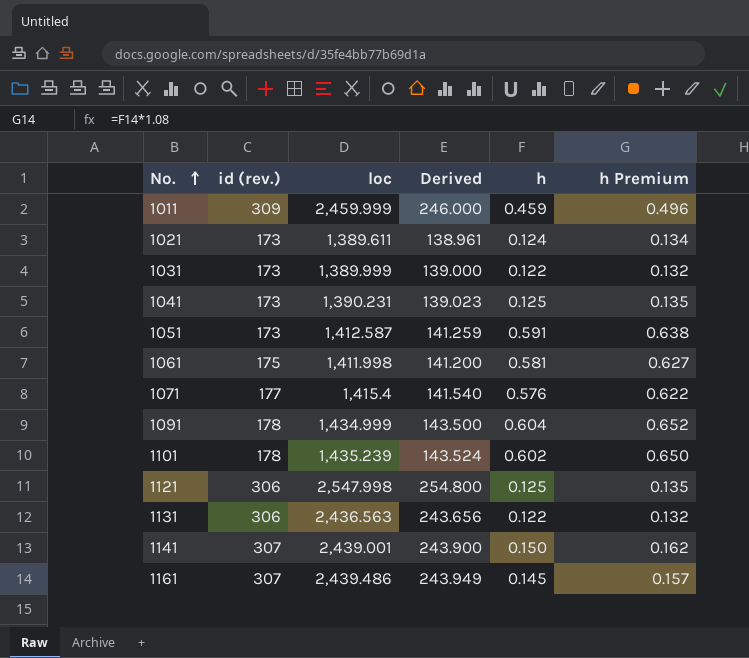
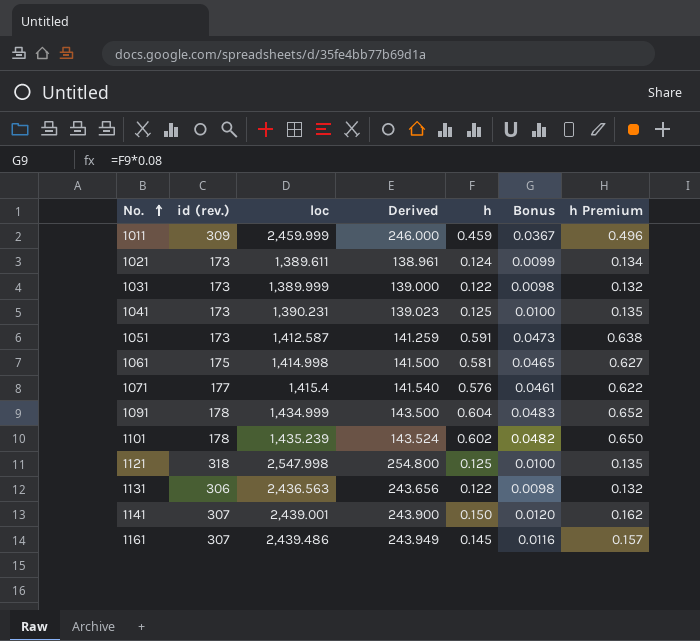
column Bonus | formula: none -> [h] * 0.08
1061 | loc: 1,411.998 -> 1,414.998
1061 | Derived: 141.200 -> 141.500
1121 | id (rev.): 306 -> 318

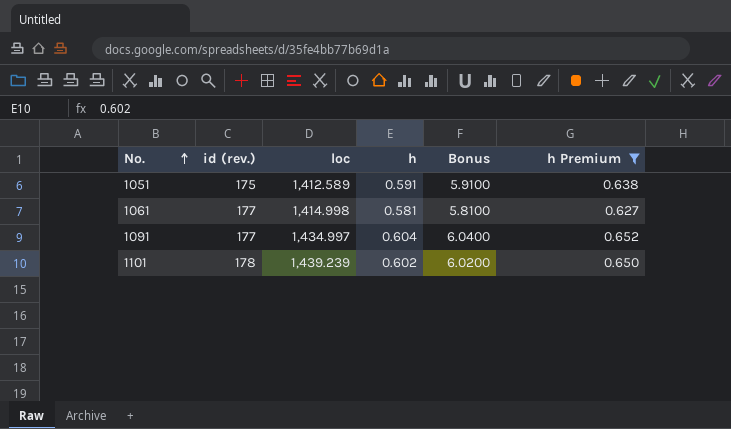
filter: none -> h Premium >= 0.627
column Derived | formula: [loc] * 0.1 -> none
column Bonus | formula: [h] * 0.08 -> [h] * 10
1051 | id (rev.): 173 -> 175
1051 | loc: 1,412.587 -> 1,412.589
1061 | id (rev.): 175 -> 177
1091 | id (rev.): 178 -> 177
1091 | loc: 1,434.999 -> 1,434.997
1101 | loc: 1,435.239 -> 1,439.239

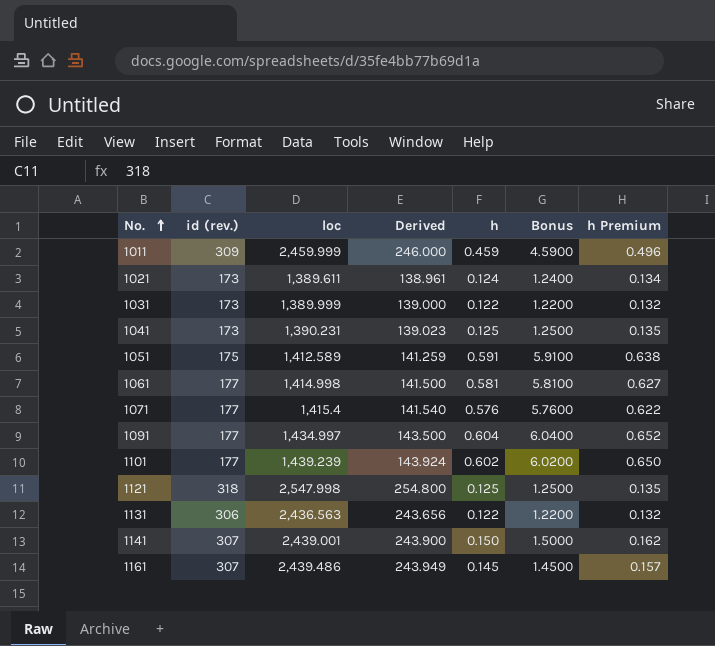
filter: h Premium >= 0.627 -> none
column Derived | formula: none -> [loc] * 0.1
1101 | id (rev.): 178 -> 177

